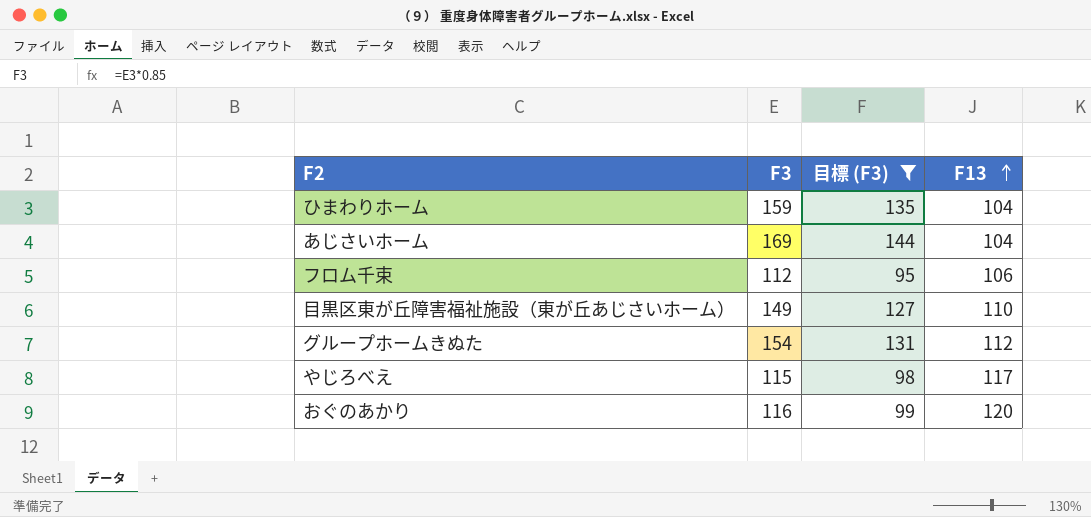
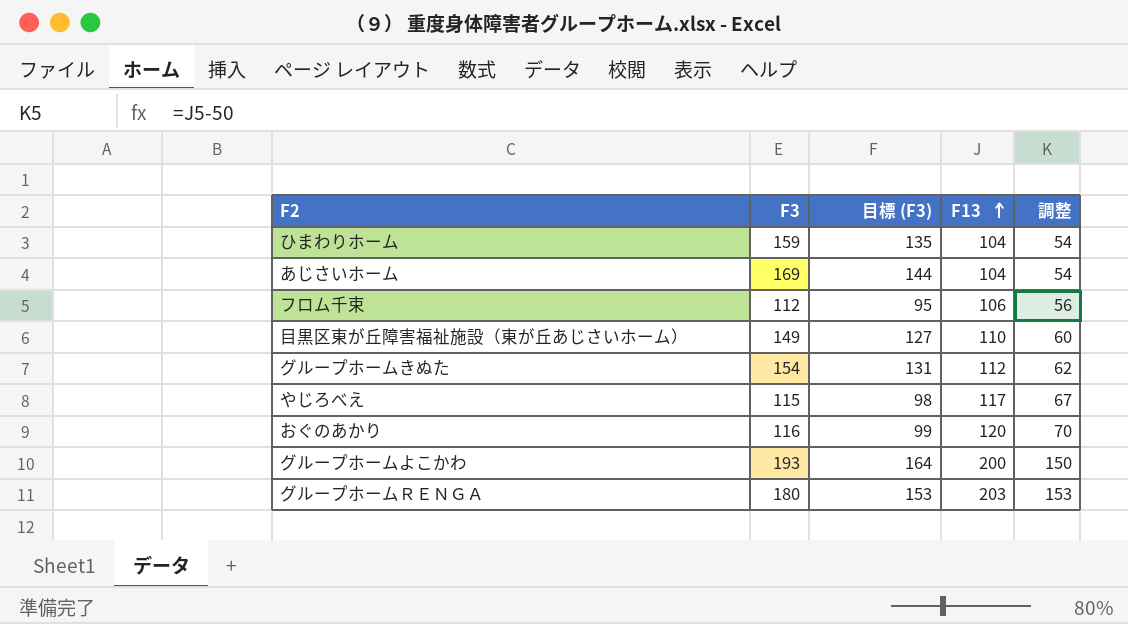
filter: 目標 (F3) <= 144 -> none
column 調整 | formula: none -> [F13] - 50

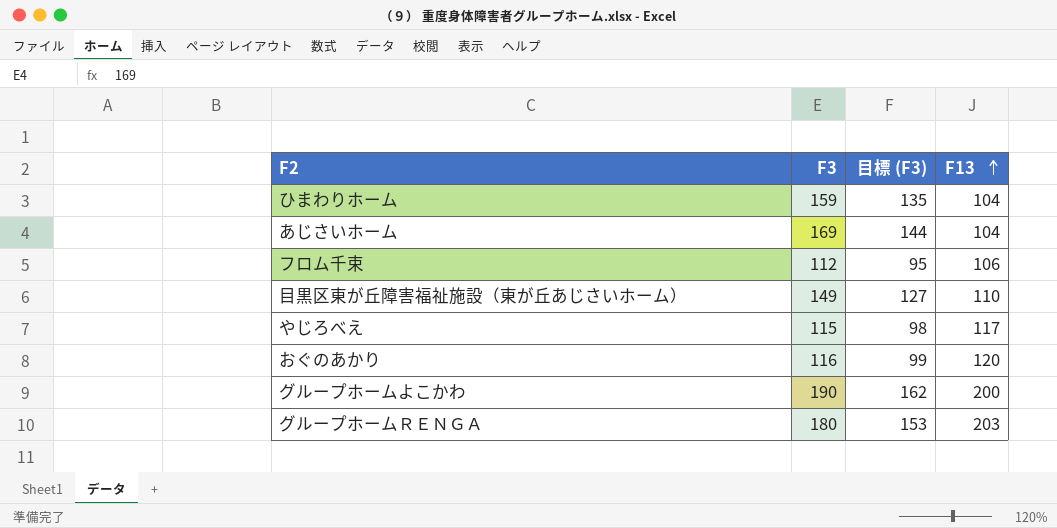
column 調整 | formula: [F13] - 50 -> none
row グループホームきぬた: 154 | 131 | 112 | 62 -> none
グループホームよこかわ | F3: 193 -> 190
グループホームよこかわ | 目標 (F3): 164 -> 162

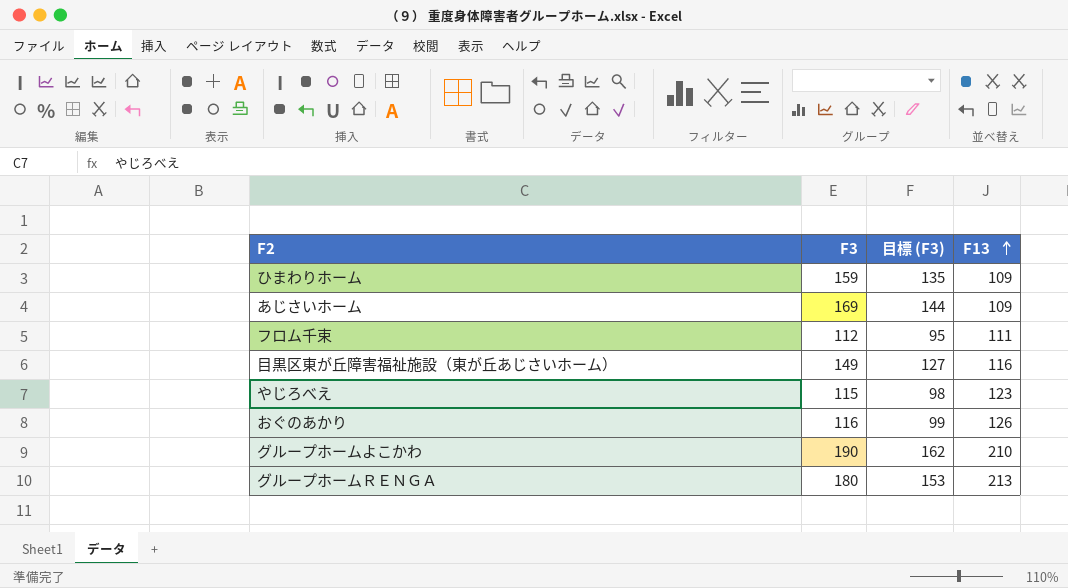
ひまわりホーム | F13: 104 -> 109
あじさいホーム | F13: 104 -> 109
フロム千束 | F13: 106 -> 111
目黒区東が丘障害福祉施設（東が丘あじさいホーム） | F13: 110 -> 116
やじろべえ | F13: 117 -> 123
おぐのあかり | F13: 120 -> 126
グループホームよこかわ | F13: 200 -> 210
グループホームＲＥＮＧＡ | F13: 203 -> 213

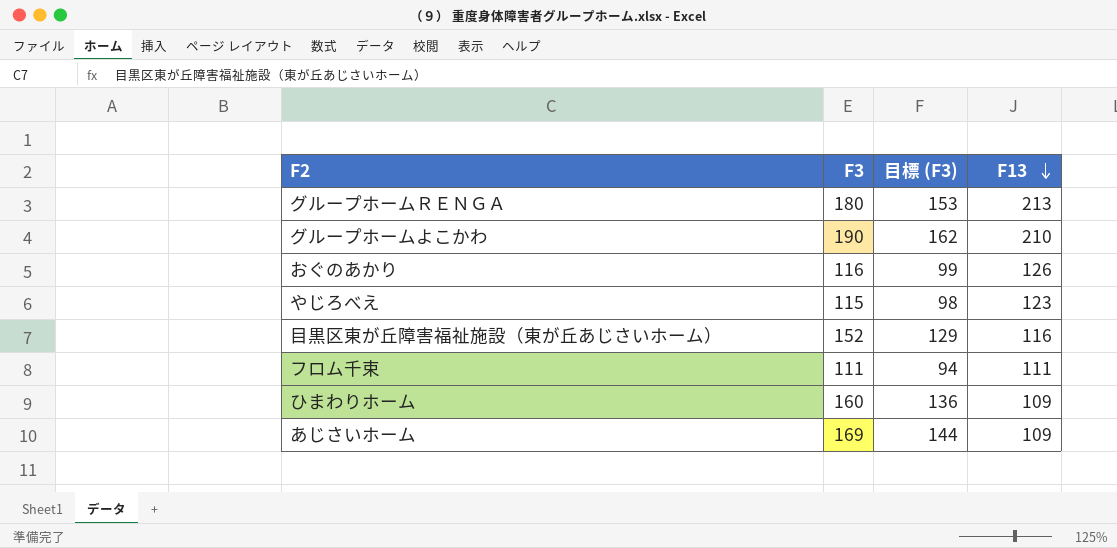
row order: F13 ascending -> F13 descending
目黒区東が丘障害福祉施設（東が丘あじさいホーム） | F3: 149 -> 152
目黒区東が丘障害福祉施設（東が丘あじさいホーム） | 目標 (F3): 127 -> 129
フロム千束 | F3: 112 -> 111
フロム千束 | 目標 (F3): 95 -> 94
ひまわりホーム | F3: 159 -> 160
ひまわりホーム | 目標 (F3): 135 -> 136

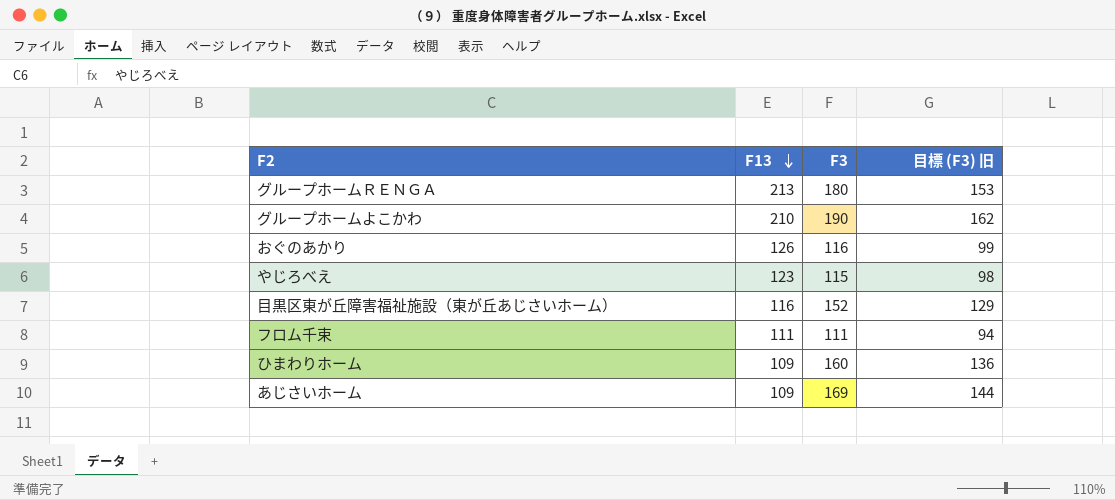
column F13 | position: 4 -> 2
column name: 目標 (F3) -> 目標 (F3) 旧

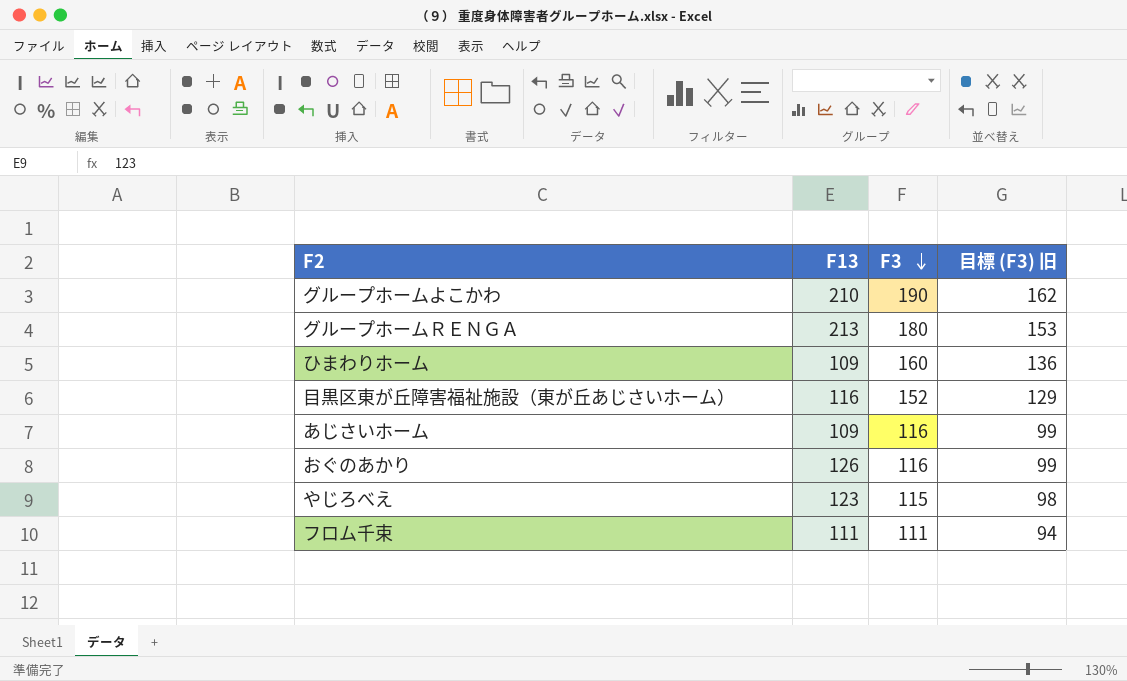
row order: F13 descending -> F3 descending
あじさいホーム | F3: 169 -> 116
あじさいホーム | 目標 (F3) 旧: 144 -> 99

